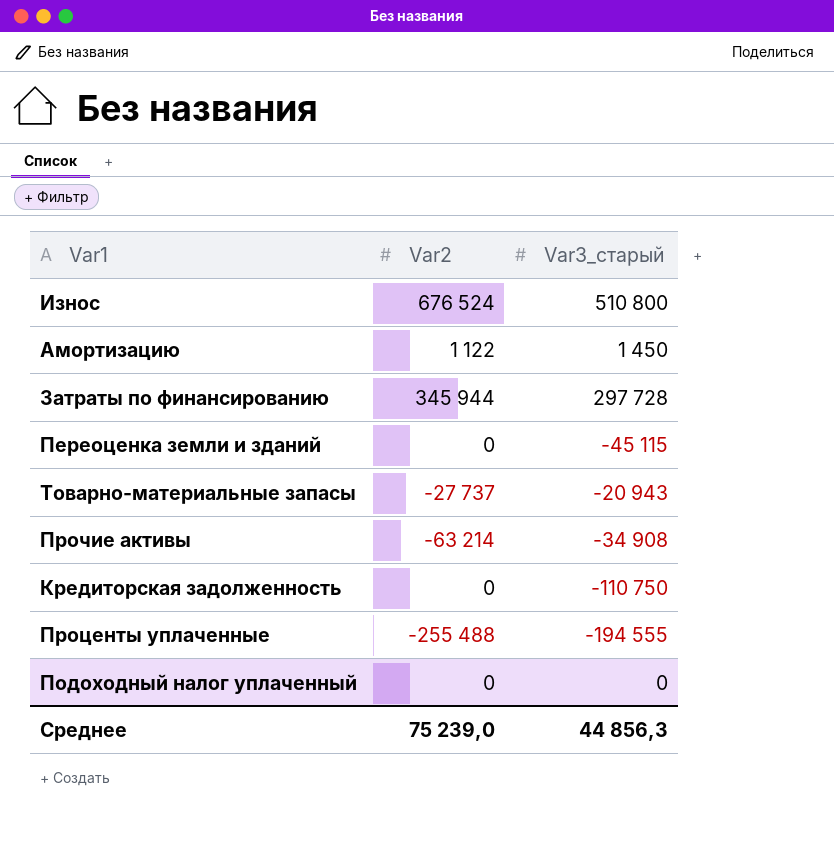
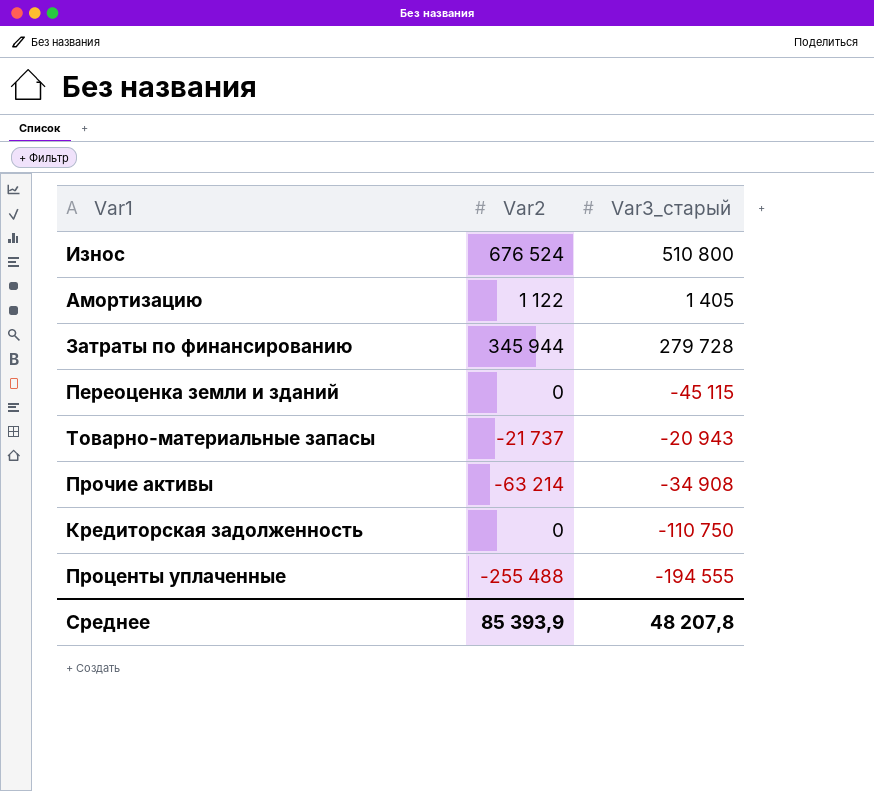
row Подоходный налог уплаченный: 0 | 0 -> none
Амортизацию | Var3_старый: 1 450 -> 1 405
Затраты по финансированию | Var3_старый: 297 728 -> 279 728
Товарно-материальные запасы | Var2: -27 737 -> -21 737
Среднее | Var2: 75 239,0 -> 85 393,9
Среднее | Var3_старый: 44 856,3 -> 48 207,8

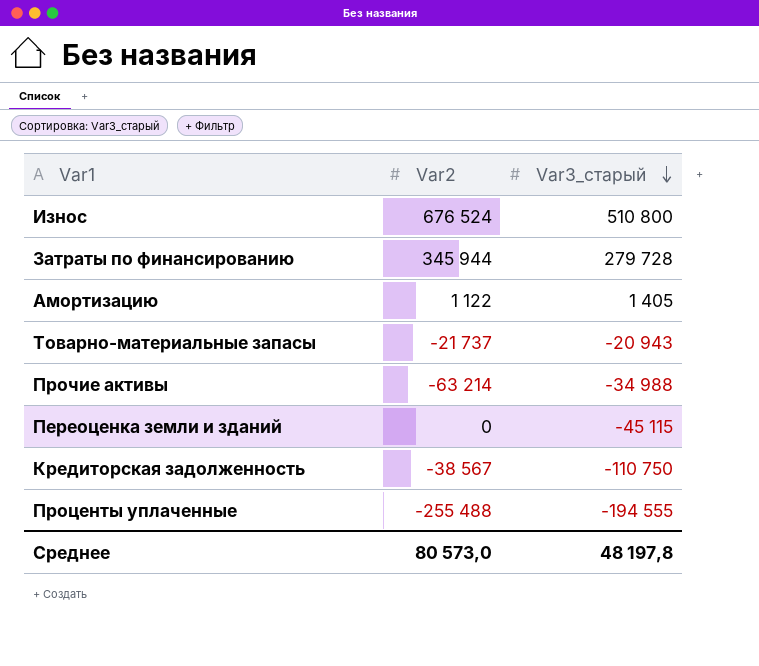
row order: none -> Var3_старый descending
Прочие активы | Var3_старый: -34 908 -> -34 988
Кредиторская задолженность | Var2: 0 -> -38 567
Среднее | Var2: 85 393,9 -> 80 573,0
Среднее | Var3_старый: 48 207,8 -> 48 197,8

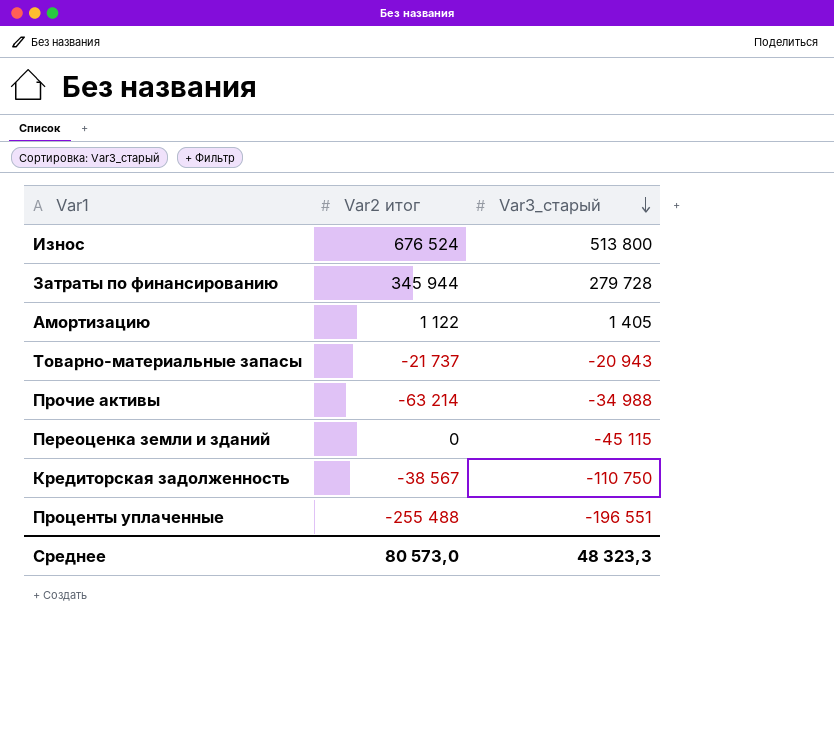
column name: Var2 -> Var2 итог
Износ | Var3_старый: 510 800 -> 513 800
Проценты уплаченные | Var3_старый: -194 555 -> -196 551
Среднее | Var3_старый: 48 197,8 -> 48 323,3

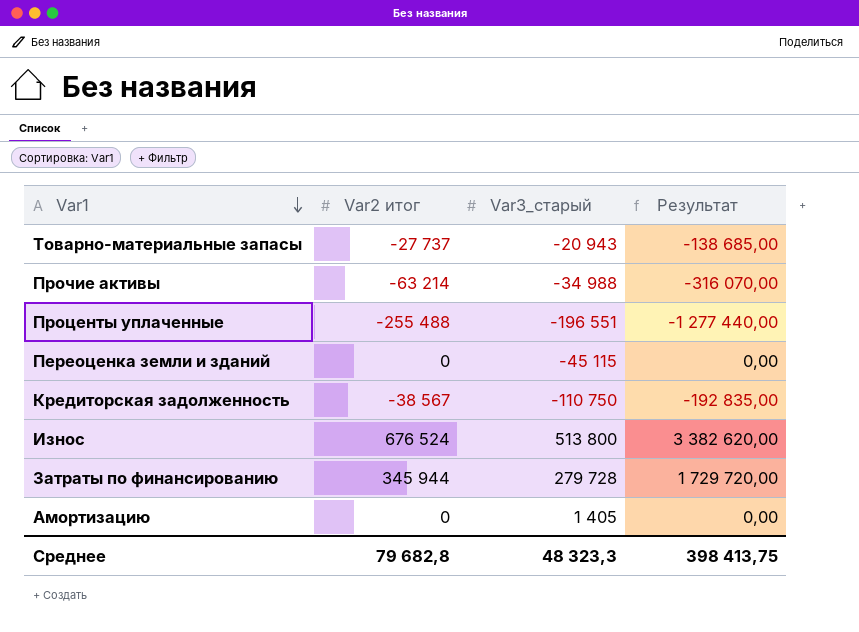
row order: Var3_старый descending -> Var1 descending
column Результат | formula: none -> [Var2 итог] * 5
Товарно-материальные запасы | Var2 итог: -21 737 -> -27 737
Амортизацию | Var2 итог: 1 122 -> 0
Среднее | Var2 итог: 80 573,0 -> 79 682,8

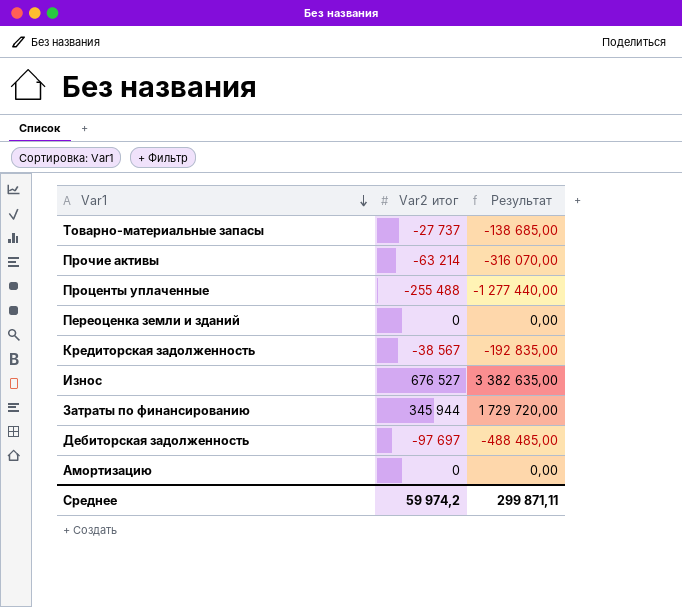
column Var3_старый | position: 3 -> none
Износ | Var2 итог: 676 524 -> 676 527
Износ | Результат: 3 382 620,00 -> 3 382 635,00
row Дебиторская задолженность: none -> -97 697 | -488 485,00
Среднее | Var2 итог: 79 682,8 -> 59 974,2
Среднее | Результат: 398 413,75 -> 299 871,11

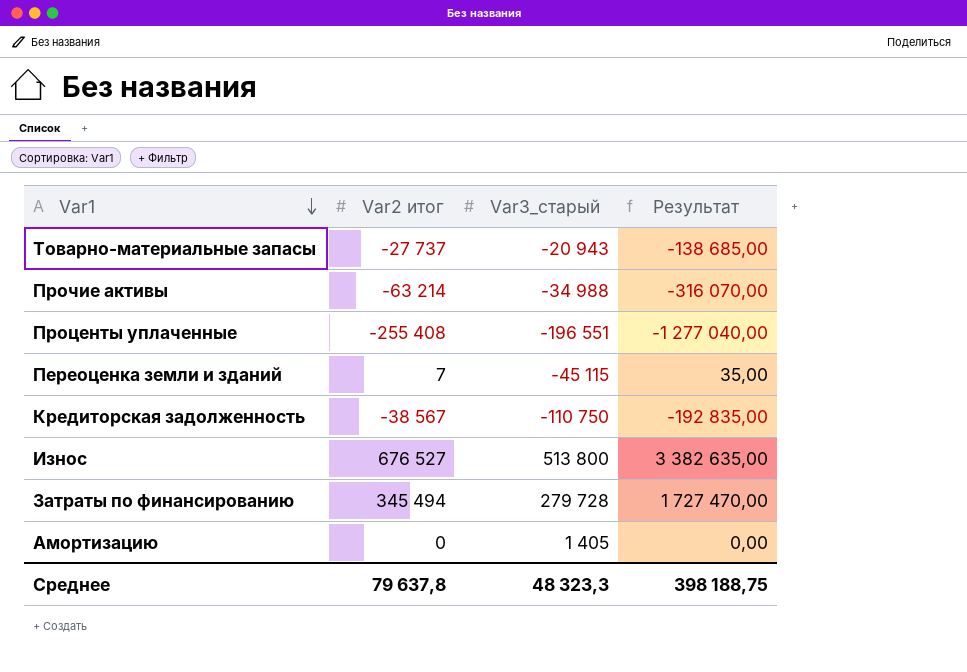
column Var3_старый | position: none -> 3
row Дебиторская задолженность: -97 697 | -488 485,00 -> none
Проценты уплаченные | Var2 итог: -255 488 -> -255 408
Проценты уплаченные | Результат: -1 277 440,00 -> -1 277 040,00
Переоценка земли и зданий | Var2 итог: 0 -> 7
Переоценка земли и зданий | Результат: 0,00 -> 35,00
Затраты по финансированию | Var2 итог: 345 944 -> 345 494
Затраты по финансированию | Результат: 1 729 720,00 -> 1 727 470,00
Среднее | Var2 итог: 59 974,2 -> 79 637,8
Среднее | Результат: 299 871,11 -> 398 188,75

